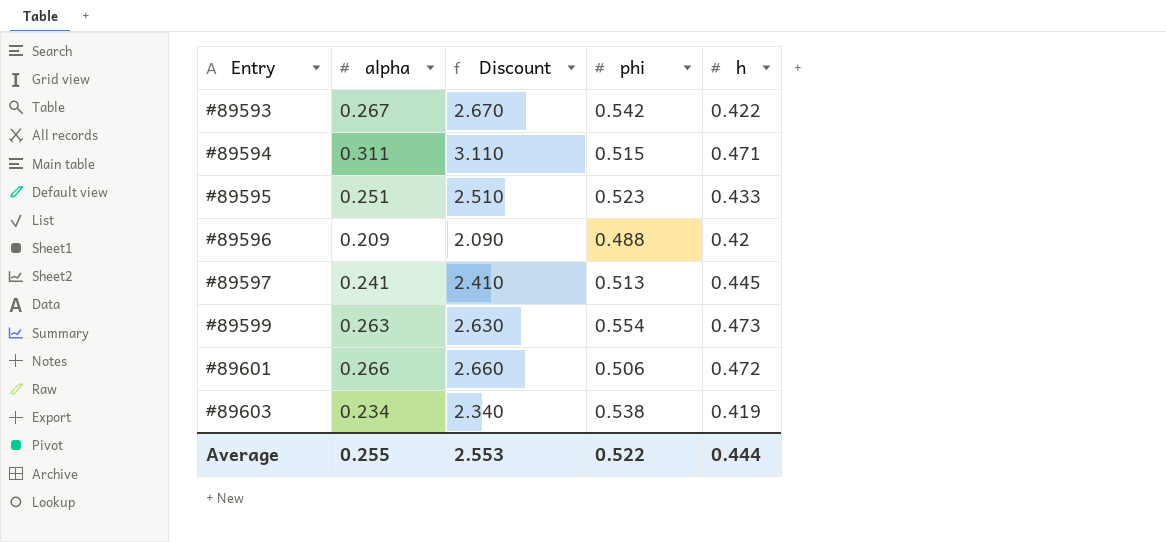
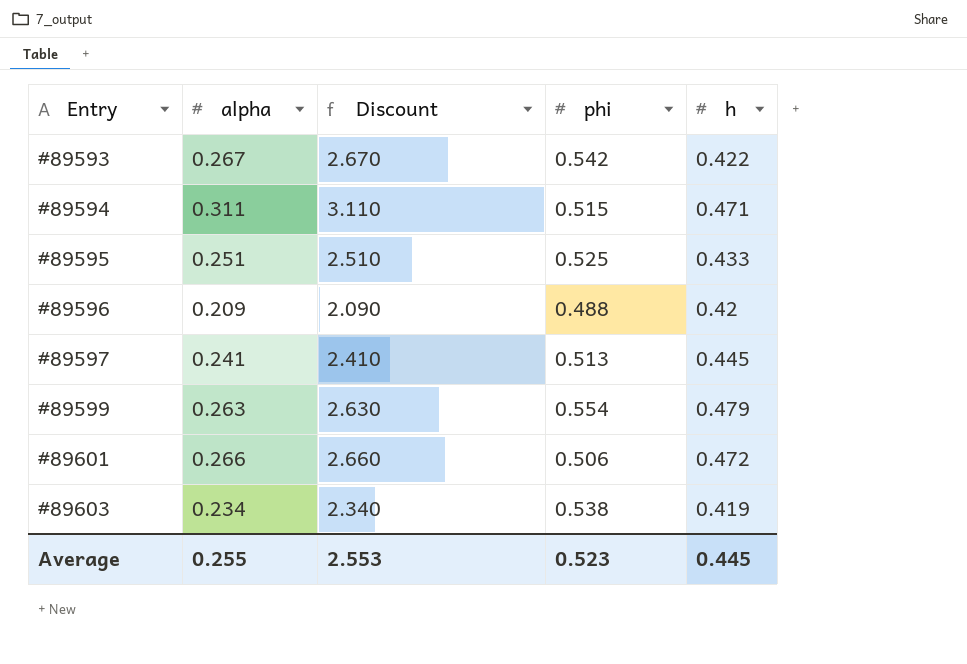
#89595 | phi: 0.523 -> 0.525
#89599 | h: 0.473 -> 0.479
Average | phi: 0.522 -> 0.523
Average | h: 0.444 -> 0.445

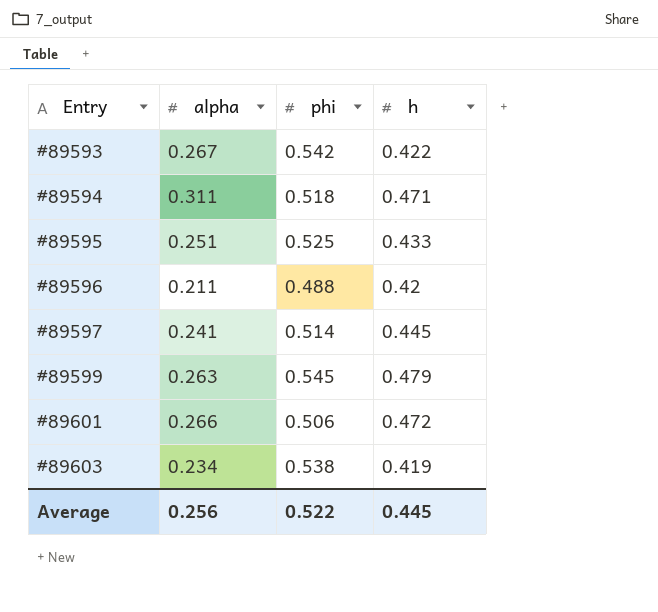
column Discount | formula: [alpha] * 10 -> none
#89594 | phi: 0.515 -> 0.518
#89596 | alpha: 0.209 -> 0.211
#89597 | phi: 0.513 -> 0.514
#89599 | phi: 0.554 -> 0.545
Average | alpha: 0.255 -> 0.256
Average | phi: 0.523 -> 0.522

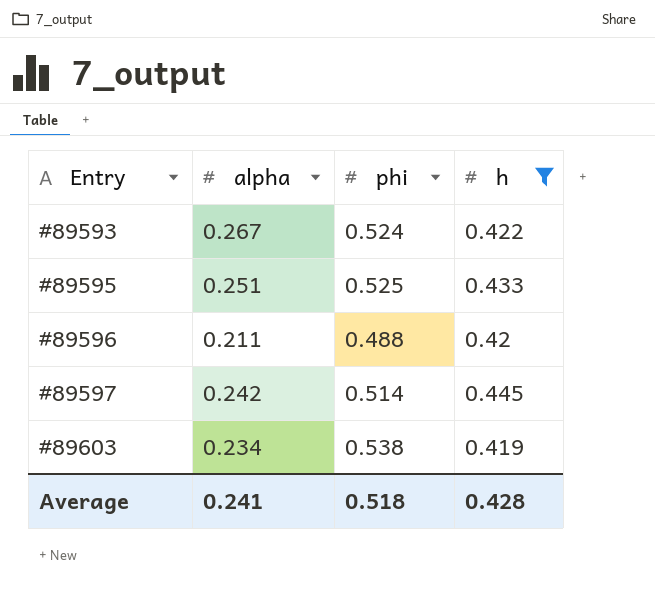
filter: none -> h <= 0.445
#89593 | phi: 0.542 -> 0.524
#89597 | alpha: 0.241 -> 0.242
Average | alpha: 0.256 -> 0.241
Average | phi: 0.522 -> 0.518
Average | h: 0.445 -> 0.428

